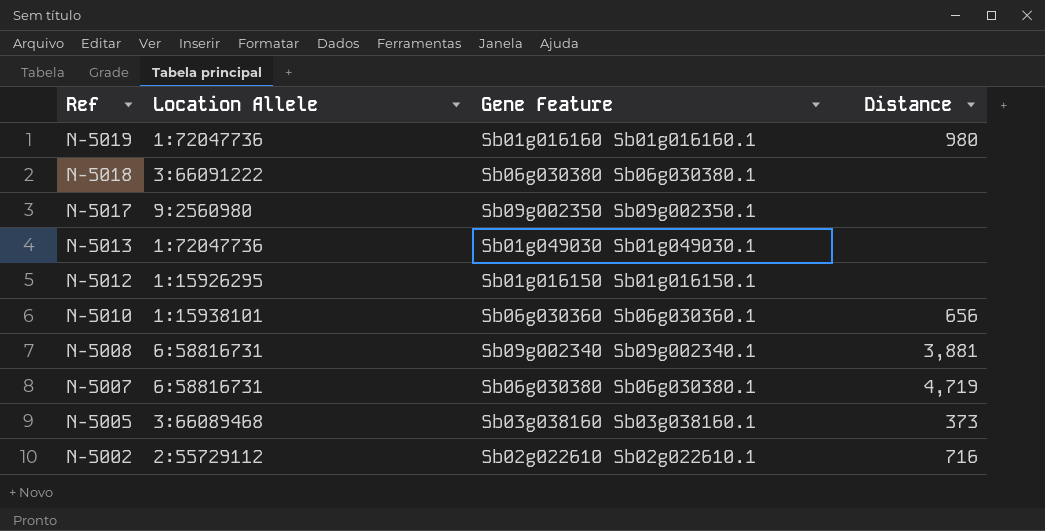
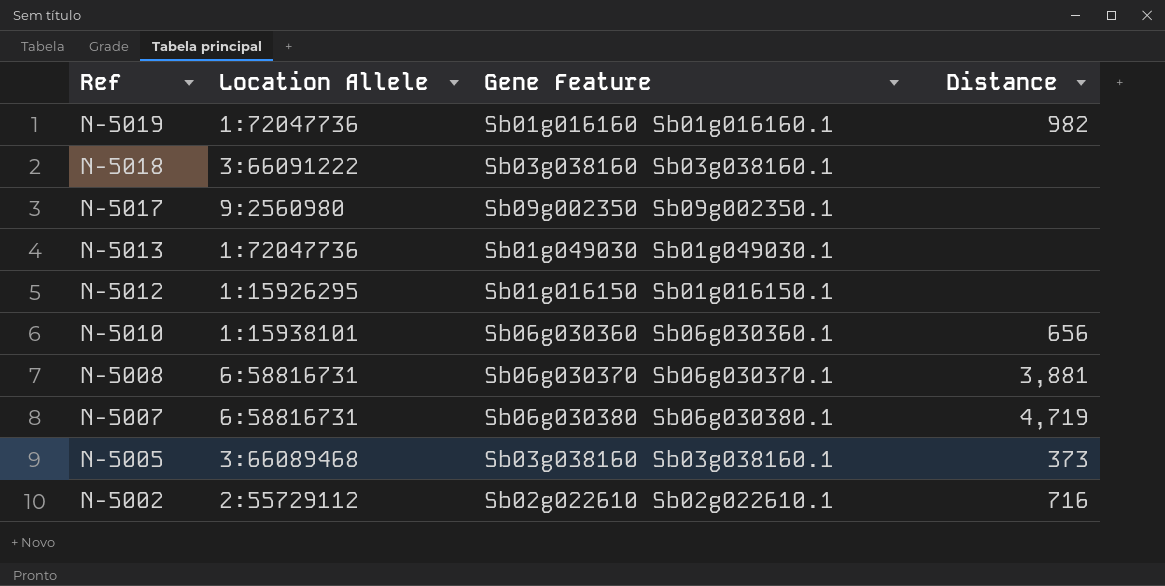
N-5019 | Distance: 980 -> 982
N-5018 | Gene Feature: Sb06g030380 Sb06g030380.1 -> Sb03g038160 Sb03g038160.1
N-5008 | Gene Feature: Sb09g002340 Sb09g002340.1 -> Sb06g030370 Sb06g030370.1

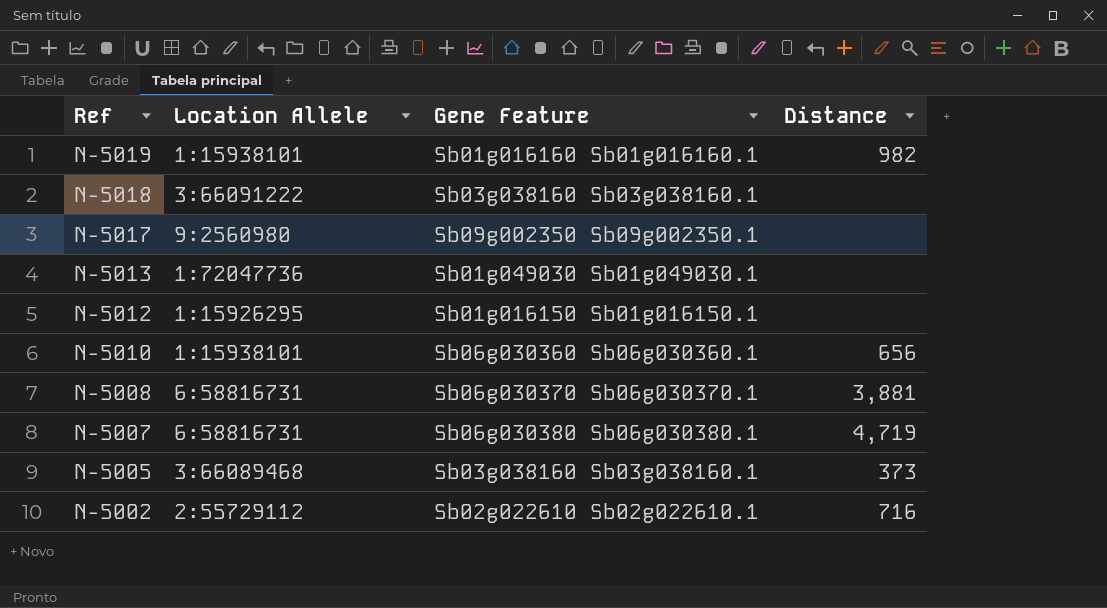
N-5019 | Location Allele: 1:72047736 -> 1:15938101

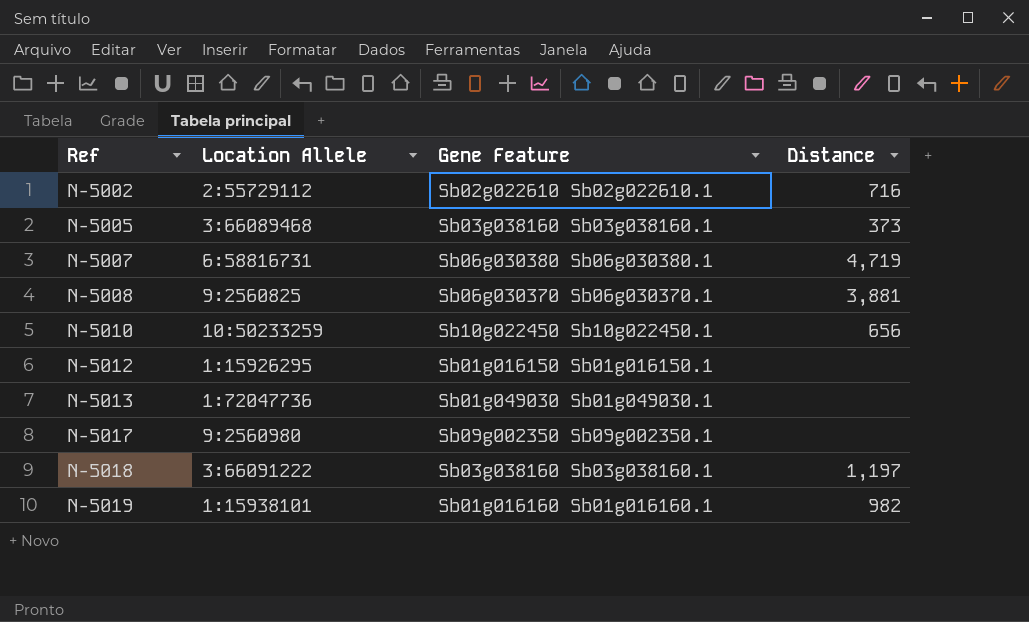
row order: Ref descending -> Ref ascending
N-5008 | Location Allele: 6:58816731 -> 9:2560825
N-5010 | Location Allele: 1:15938101 -> 10:50233259
N-5010 | Gene Feature: Sb06g030360 Sb06g030360.1 -> Sb10g022450 Sb10g022450.1
N-5018 | Distance: none -> 1,197

